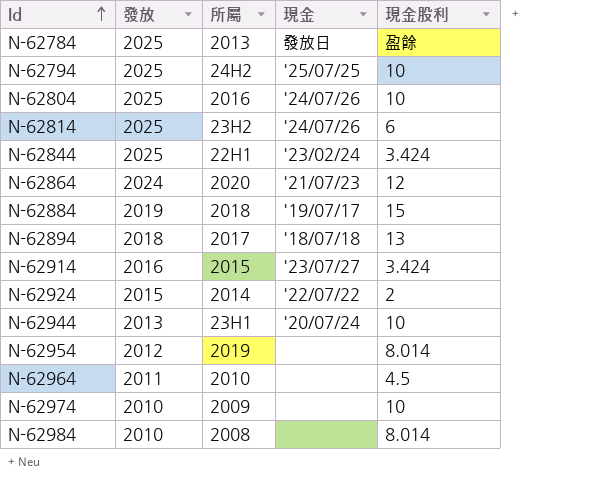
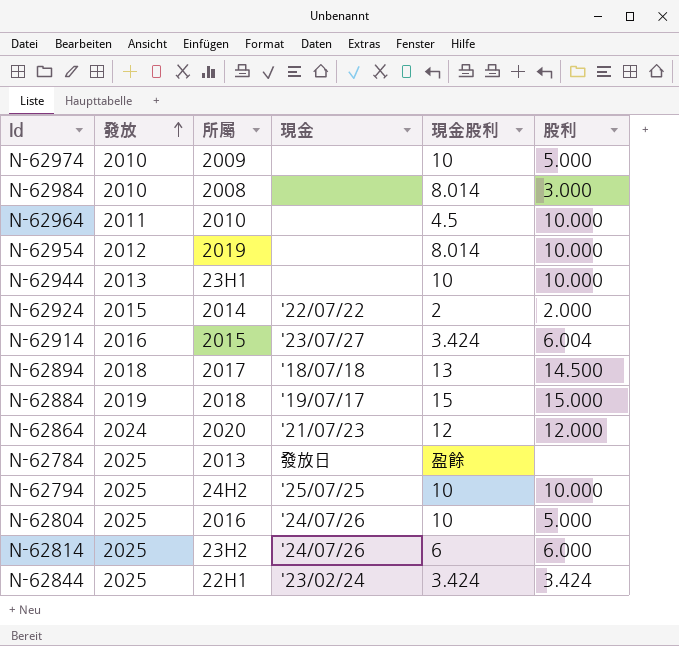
row order: Id ascending -> 發放 ascending
column 股利 | position: none -> 6
N-62944 | 現金: '20/07/24 -> none

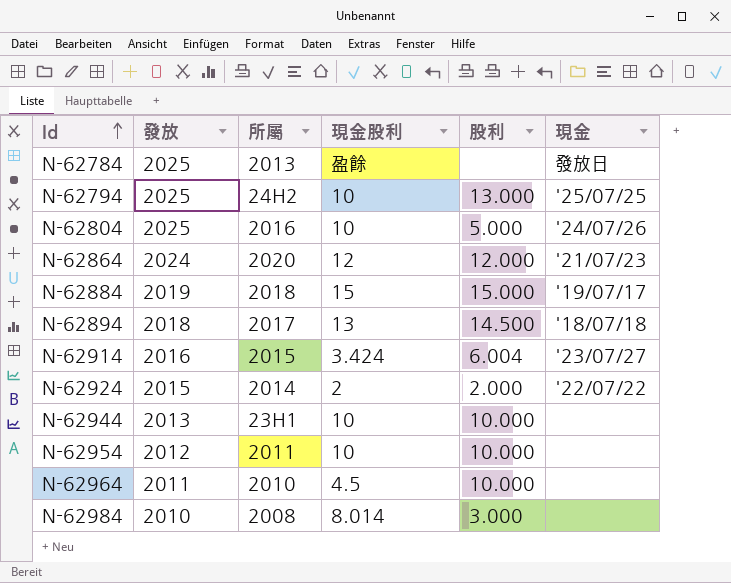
row order: 發放 ascending -> Id ascending
column 現金 | position: 4 -> 6
row N-62974: 2010 | 2009 | none | 10 | 5.000 -> none
row N-62814: 2025 | 23H2 | '24/07/26 | 6 | 6.000 -> none
row N-62844: 2025 | 22H1 | '23/02/24 | 3.424 | 3.424 -> none
N-62794 | 股利: 10.000 -> 13.000
N-62954 | 所屬: 2019 -> 2011
N-62954 | 現金股利: 8.014 -> 10

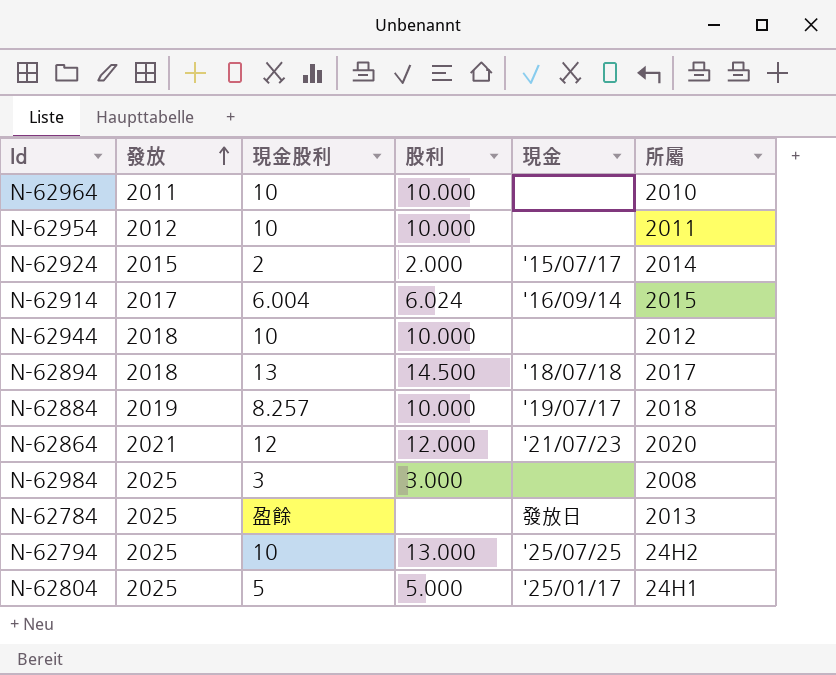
row order: Id ascending -> 發放 ascending
column 所屬 | position: 3 -> 6
N-62964 | 現金股利: 4.5 -> 10
N-62924 | 現金: '22/07/22 -> '15/07/17
N-62914 | 發放: 2016 -> 2017
N-62914 | 現金股利: 3.424 -> 6.004
N-62914 | 股利: 6.004 -> 6.024
N-62914 | 現金: '23/07/27 -> '16/09/14
N-62944 | 發放: 2013 -> 2018
N-62944 | 所屬: 23H1 -> 2012
N-62884 | 現金股利: 15 -> 8.257
N-62884 | 股利: 15.000 -> 10.000
N-62864 | 發放: 2024 -> 2021
N-62984 | 發放: 2010 -> 2025
N-62984 | 現金股利: 8.014 -> 3
N-62804 | 現金股利: 10 -> 5
N-62804 | 現金: '24/07/26 -> '25/01/17
N-62804 | 所屬: 2016 -> 24H1

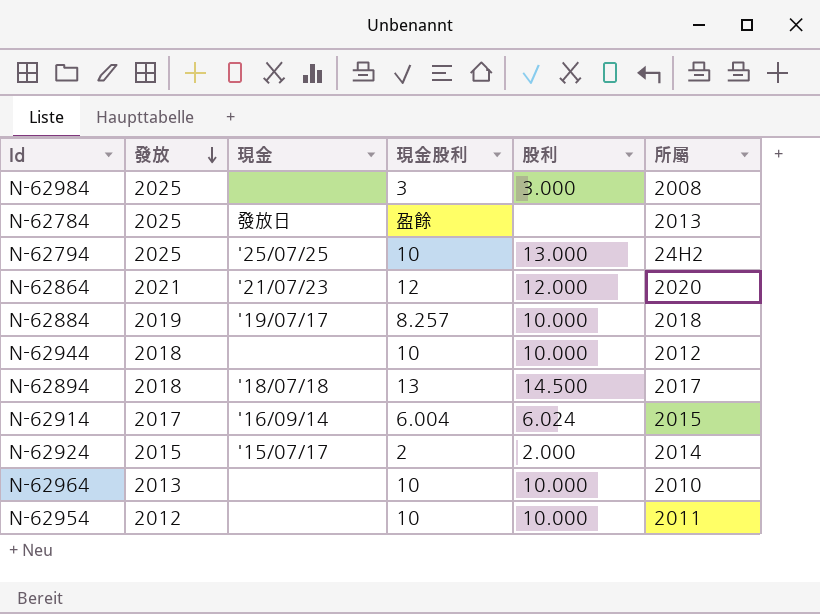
row order: 發放 ascending -> 發放 descending
column 現金 | position: 5 -> 3
row N-62804: 2025 | 5 | 5.000 | '25/01/17 | 24H1 -> none
N-62964 | 發放: 2011 -> 2013

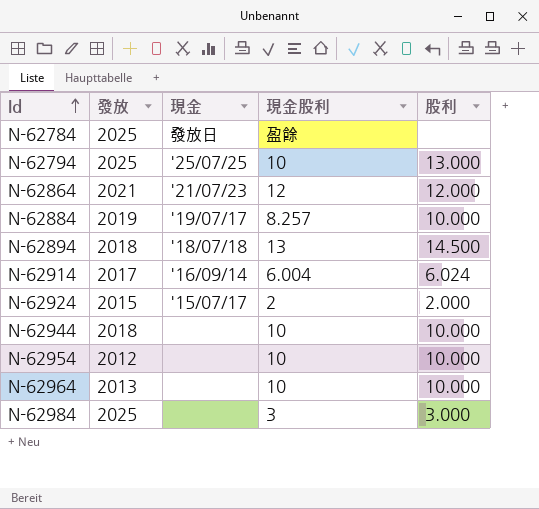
row order: 發放 descending -> Id ascending
column 所屬 | position: 6 -> none

